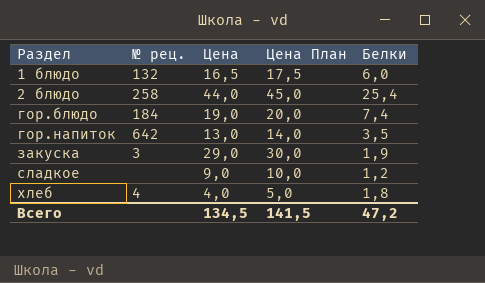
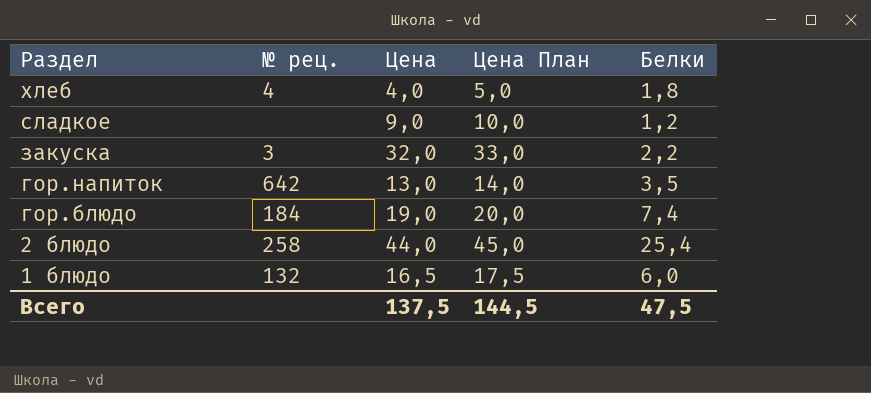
row order: Раздел ascending -> Раздел descending
закуска | Цена: 29,0 -> 32,0
закуска | Цена План: 30,0 -> 33,0
закуска | Белки: 1,9 -> 2,2
Всего | Цена: 134,5 -> 137,5
Всего | Цена План: 141,5 -> 144,5
Всего | Белки: 47,2 -> 47,5

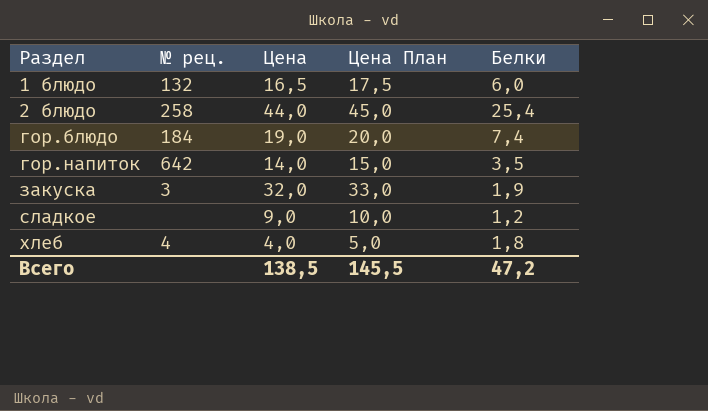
row order: Раздел descending -> Раздел ascending
гор.напиток | Цена: 13,0 -> 14,0
гор.напиток | Цена План: 14,0 -> 15,0
закуска | Белки: 2,2 -> 1,9
Всего | Цена: 137,5 -> 138,5
Всего | Цена План: 144,5 -> 145,5
Всего | Белки: 47,5 -> 47,2

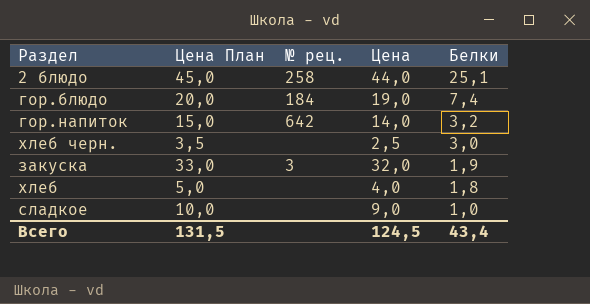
row order: Раздел ascending -> Белки descending
column Цена План | position: 4 -> 2
row 1 блюдо: 132 | 16,5 | 17,5 | 6,0 -> none
2 блюдо | Белки: 25,4 -> 25,1
гор.напиток | Белки: 3,5 -> 3,2
row хлеб черн.: none -> 3,5 | none | 2,5 | 3,0
хлеб | № рец.: 4 -> none
сладкое | Белки: 1,2 -> 1,0
Всего | Цена План: 145,5 -> 131,5
Всего | Цена: 138,5 -> 124,5
Всего | Белки: 47,2 -> 43,4

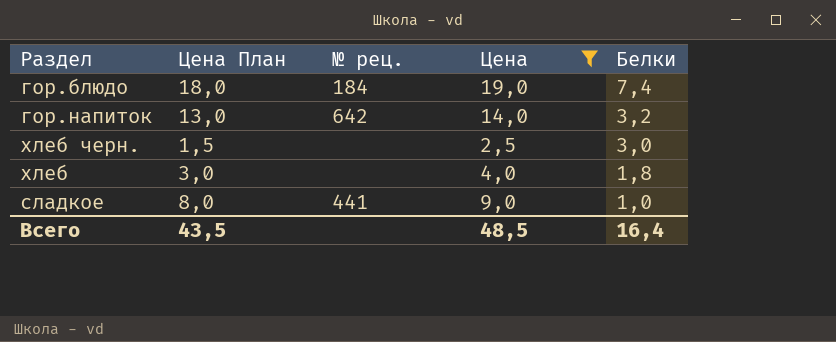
filter: none -> Цена <= 19,0
column Цена План | formula: [Цена] + 1 -> [Цена] - 1
сладкое | № рец.: none -> 441
Всего | Цена План: 131,5 -> 43,5
Всего | Цена: 124,5 -> 48,5
Всего | Белки: 43,4 -> 16,4

